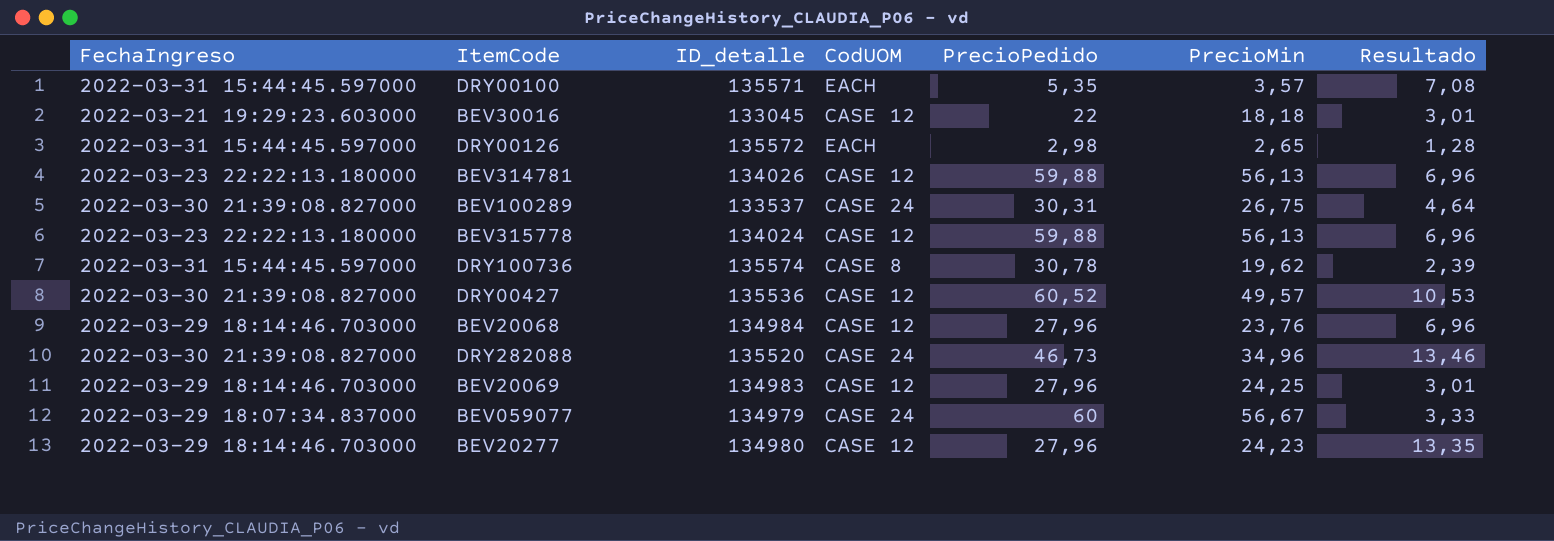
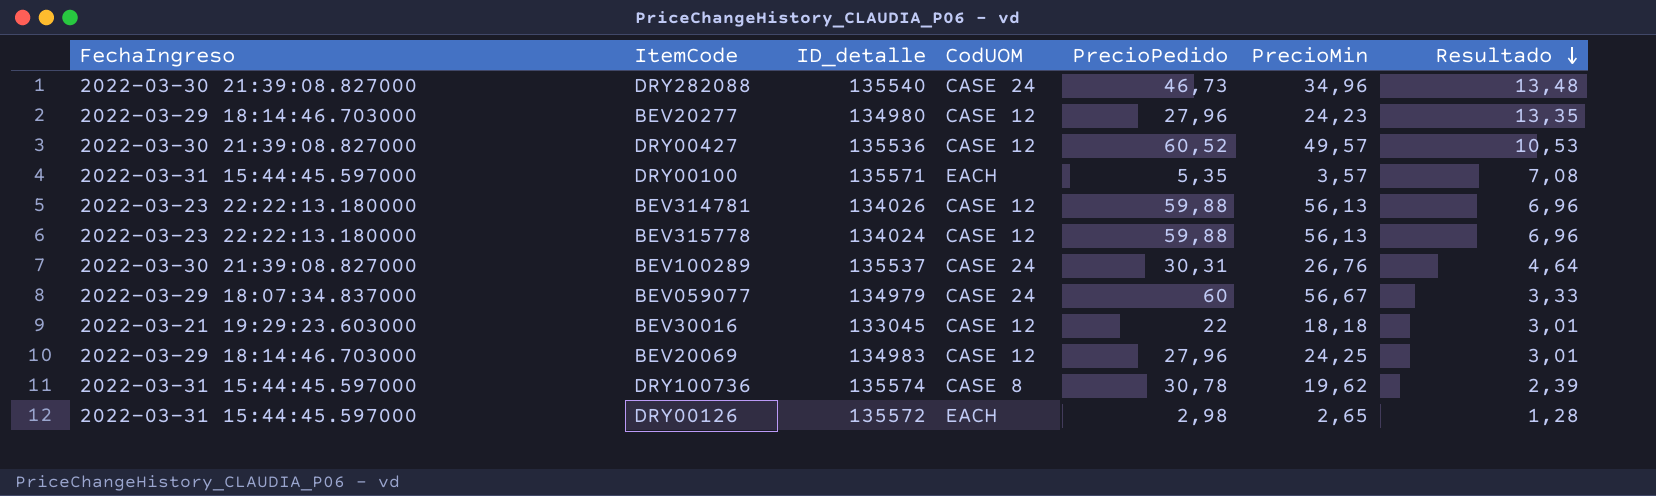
row order: none -> Resultado descending
row BEV20068: 2022-03-29 18:14:46.703000 | 134984 | CASE 12 | 27,96 | 23,76 | 6,96 -> none
DRY282088 | ID_detalle: 135520 -> 135540
DRY282088 | Resultado: 13,46 -> 13,48
BEV100289 | ID_detalle: 133537 -> 135537
BEV100289 | PrecioMin: 26,75 -> 26,76

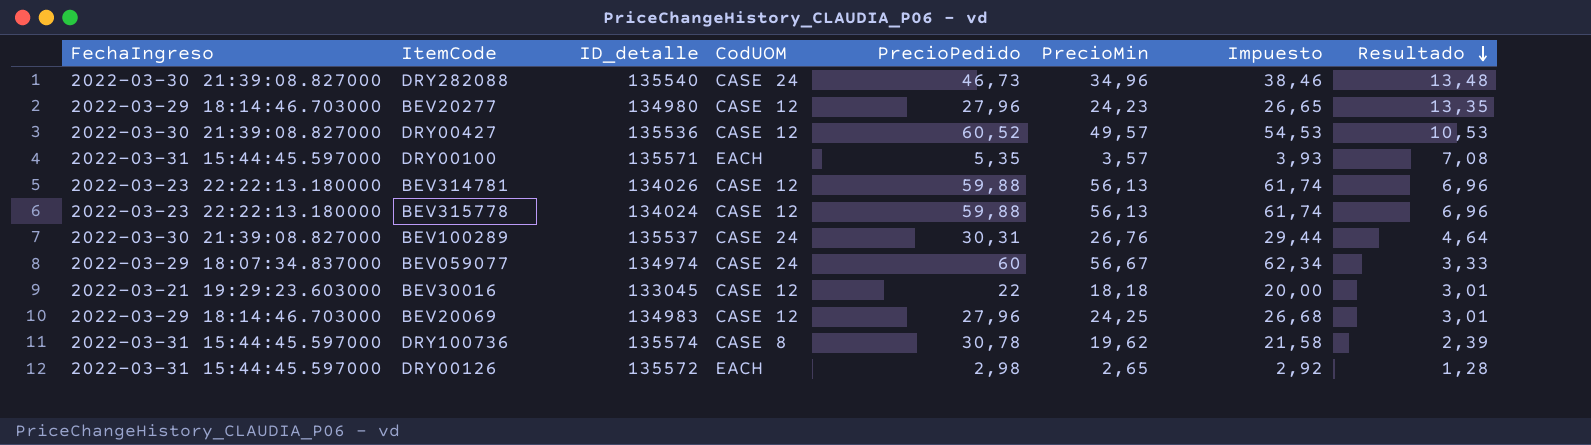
column Impuesto | formula: none -> [PrecioMin] * 1,1
BEV059077 | ID_detalle: 134979 -> 134974

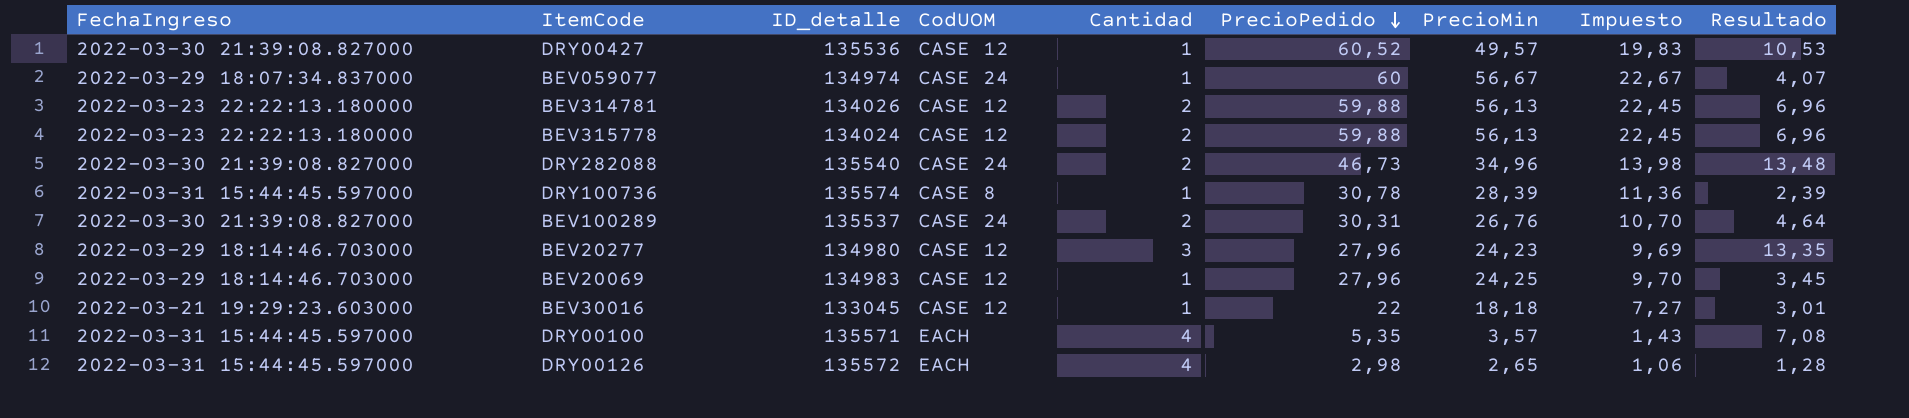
row order: Resultado descending -> PrecioPedido descending
column Cantidad | position: none -> 5
column Impuesto | formula: [PrecioMin] * 1,1 -> [PrecioMin] * 0,4
BEV059077 | Resultado: 3,33 -> 4,07
DRY100736 | PrecioMin: 19,62 -> 28,39
BEV20069 | Resultado: 3,01 -> 3,45

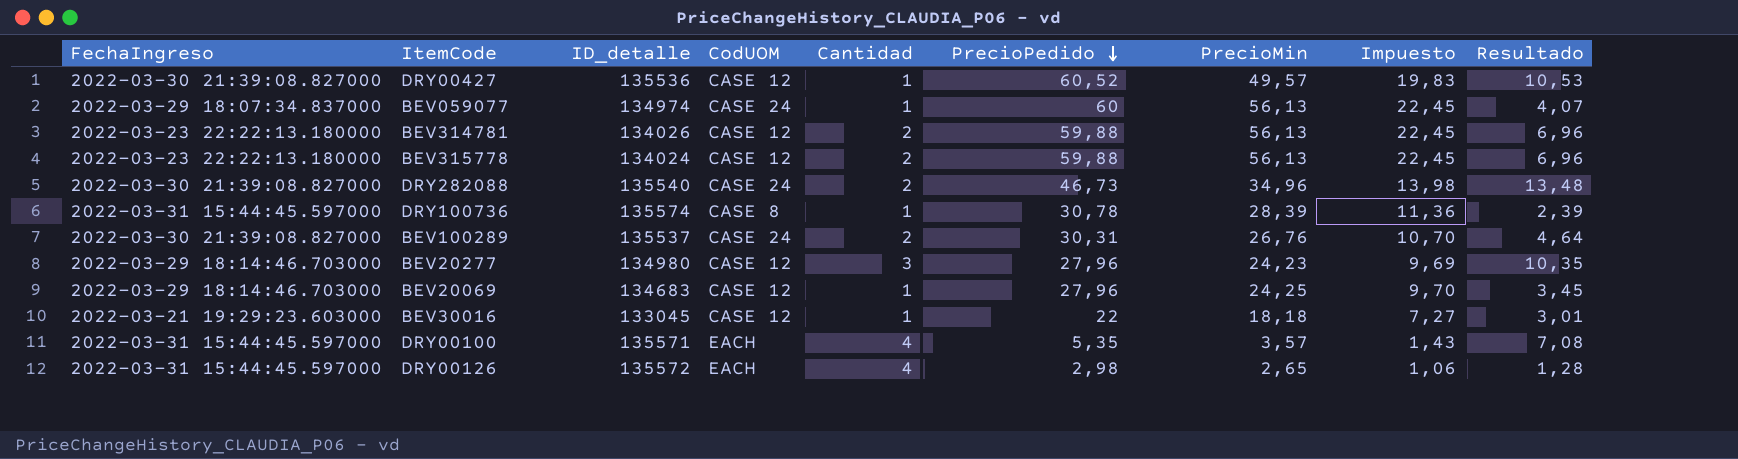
BEV059077 | PrecioMin: 56,67 -> 56,13
BEV059077 | Impuesto: 22,67 -> 22,45
BEV20277 | Resultado: 13,35 -> 10,35
BEV20069 | ID_detalle: 134983 -> 134683

